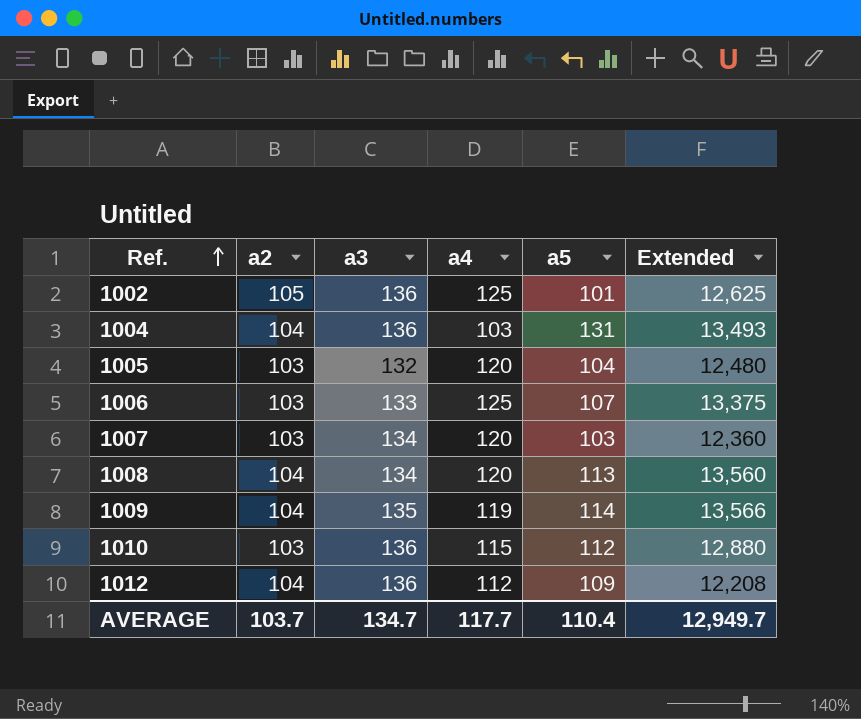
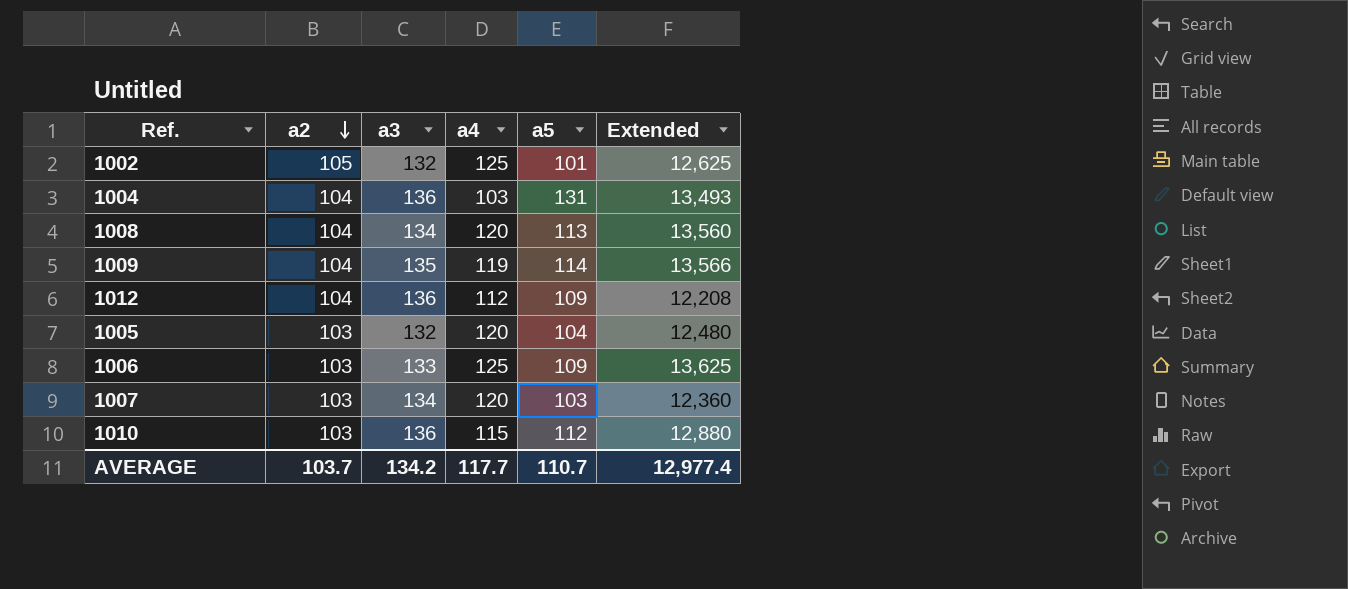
row order: Ref. ascending -> a2 descending
1002 | a3: 136 -> 132
1006 | a5: 107 -> 109
1006 | Extended: 13,375 -> 13,625
AVERAGE | a3: 134.7 -> 134.2
AVERAGE | a5: 110.4 -> 110.7
AVERAGE | Extended: 12,949.7 -> 12,977.4

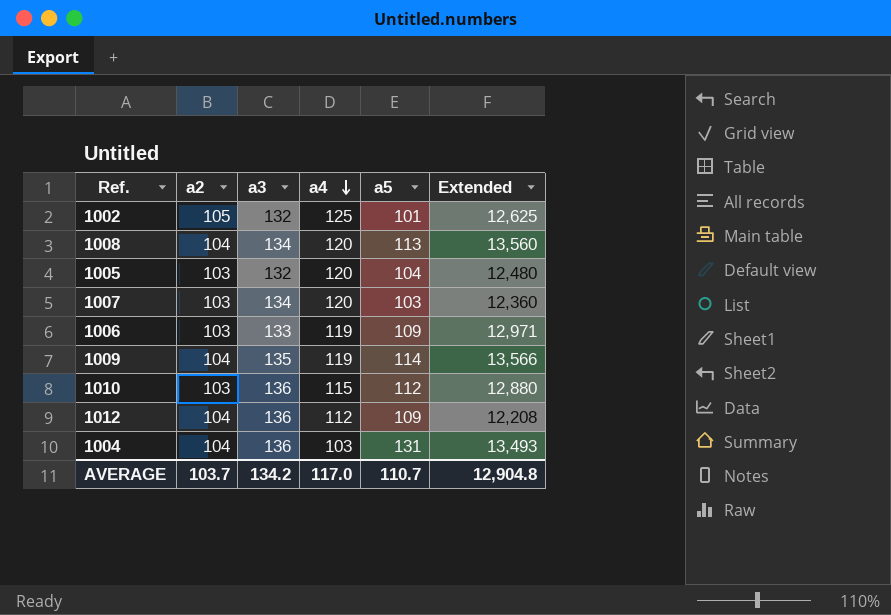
row order: a2 descending -> a4 descending
1006 | a4: 125 -> 119
1006 | Extended: 13,625 -> 12,971
AVERAGE | a4: 117.7 -> 117.0
AVERAGE | Extended: 12,977.4 -> 12,904.8

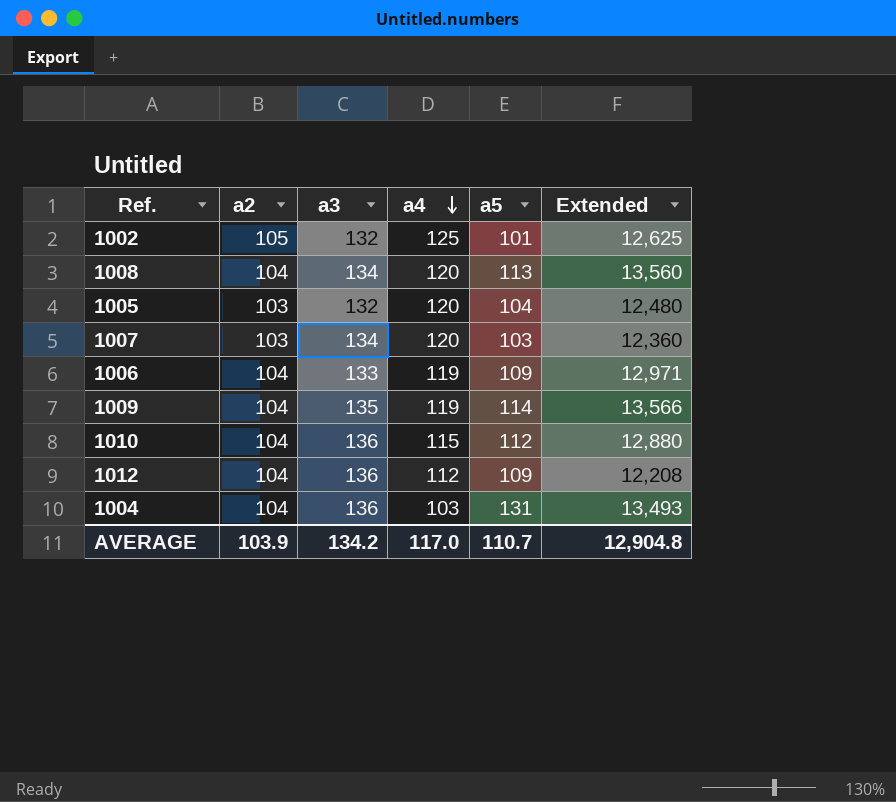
1006 | a2: 103 -> 104
1010 | a2: 103 -> 104
AVERAGE | a2: 103.7 -> 103.9

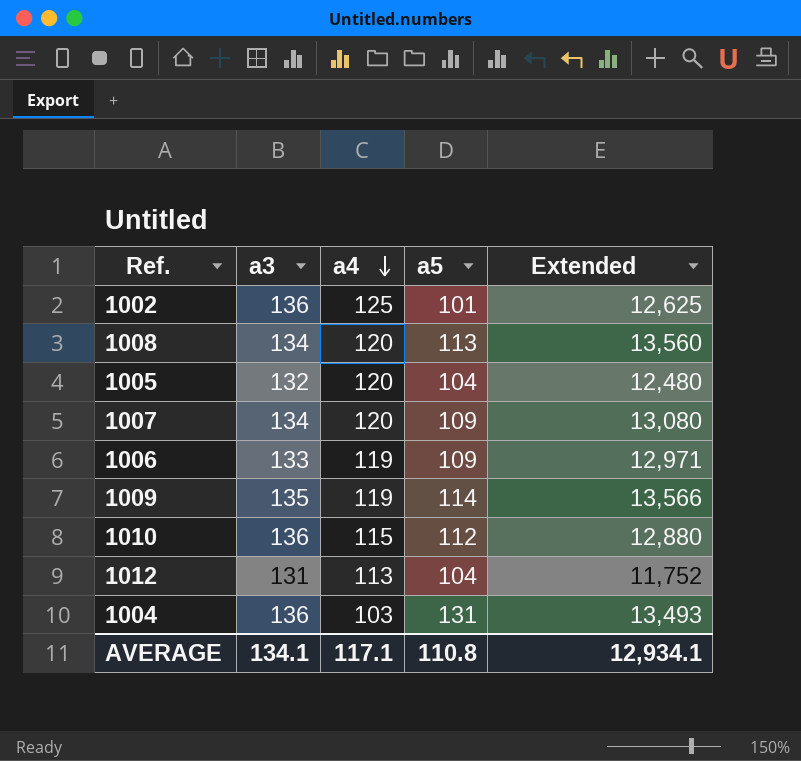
column a2 | position: 2 -> none
1002 | a3: 132 -> 136
1007 | a5: 103 -> 109
1007 | Extended: 12,360 -> 13,080
1012 | a3: 136 -> 131
1012 | a4: 112 -> 113
1012 | a5: 109 -> 104
1012 | Extended: 12,208 -> 11,752
AVERAGE | a3: 134.2 -> 134.1
AVERAGE | a4: 117.0 -> 117.1
AVERAGE | a5: 110.7 -> 110.8
AVERAGE | Extended: 12,904.8 -> 12,934.1

